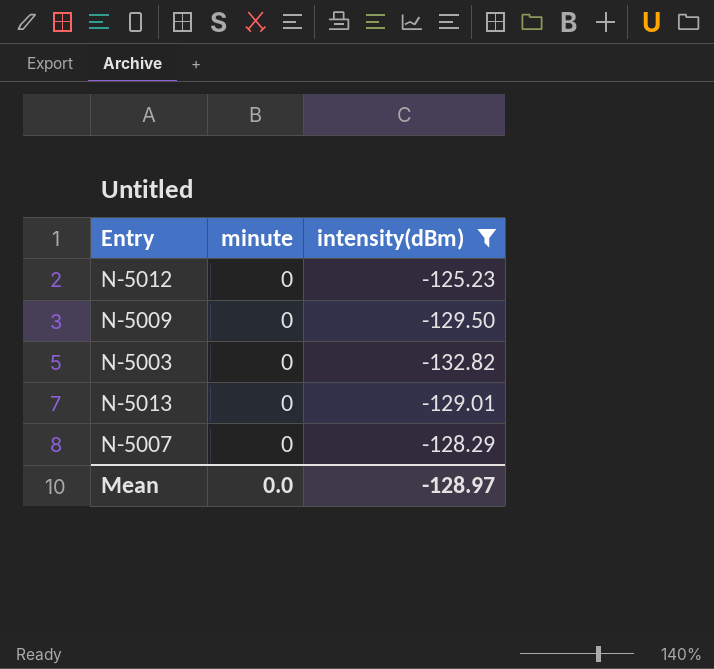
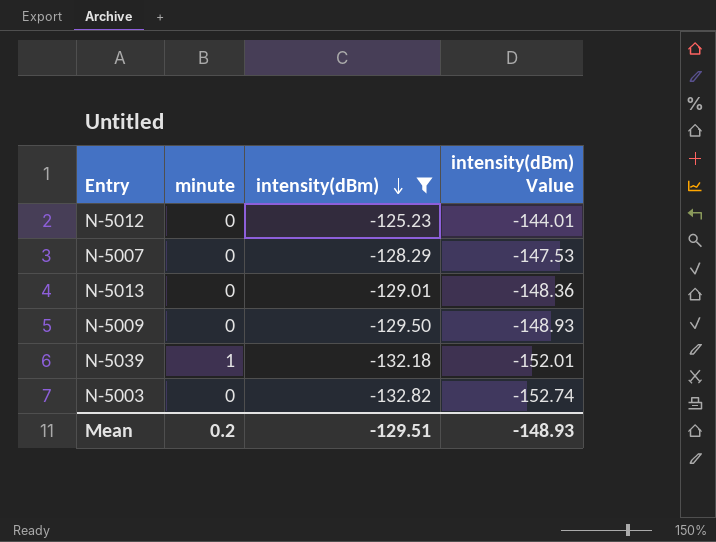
row order: none -> intensity(dBm) descending
column intensity(dBm) Value | formula: none -> [intensity(dBm)] * 1.15
row N-5039: none -> 1 | -132.18 | -152.01
Mean | minute: 0.0 -> 0.2
Mean | intensity(dBm): -128.97 -> -129.51

